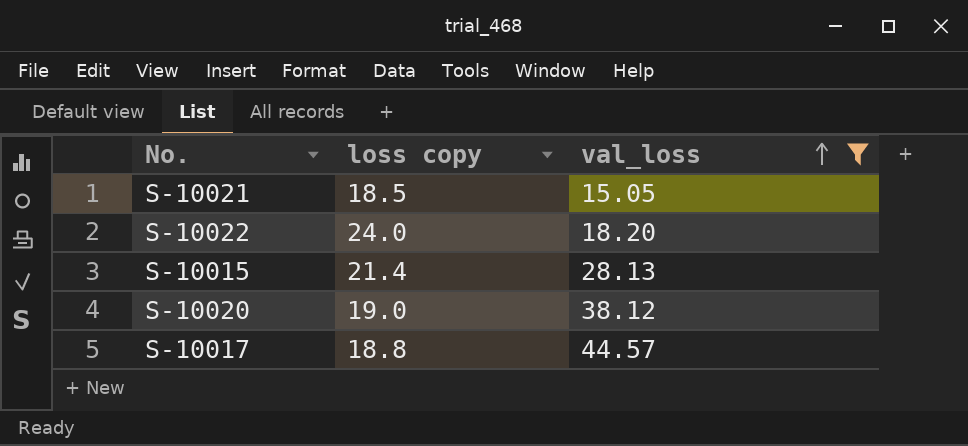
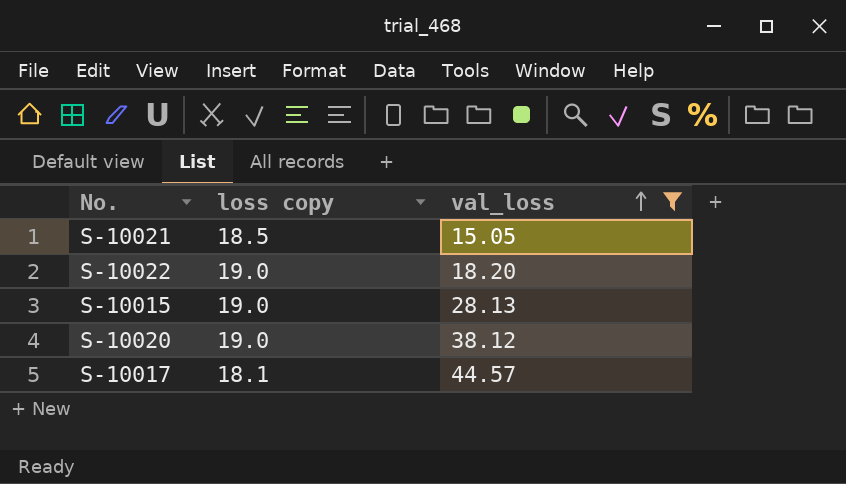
S-10022 | loss copy: 24.0 -> 19.0
S-10015 | loss copy: 21.4 -> 19.0
S-10017 | loss copy: 18.8 -> 18.1

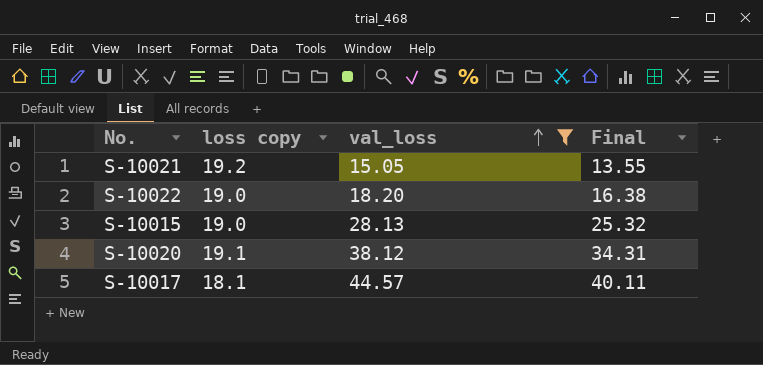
column Final | formula: none -> [val_loss] * 0.9
S-10021 | loss copy: 18.5 -> 19.2
S-10020 | loss copy: 19.0 -> 19.1

